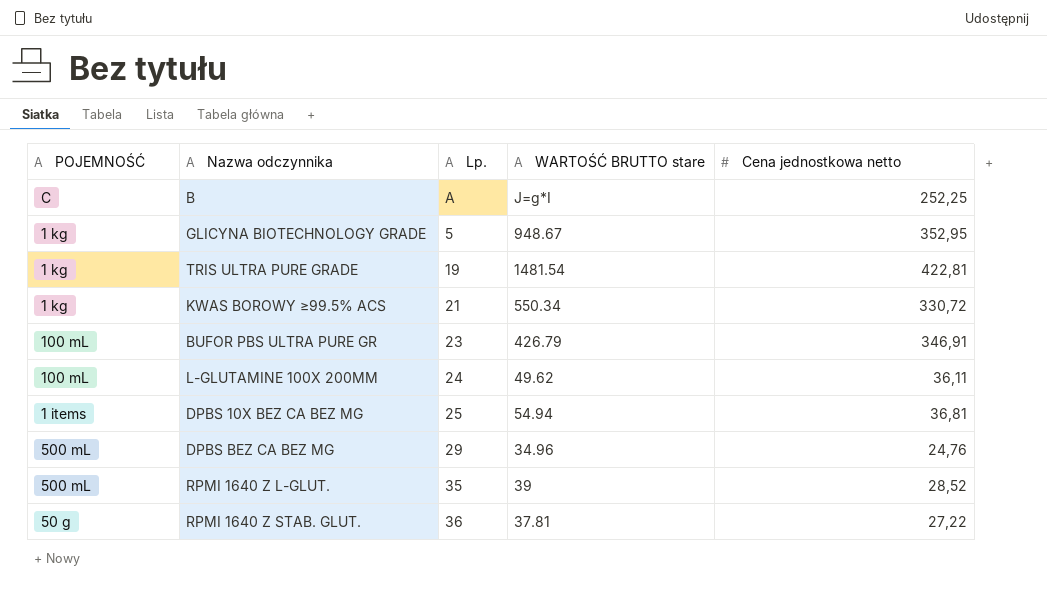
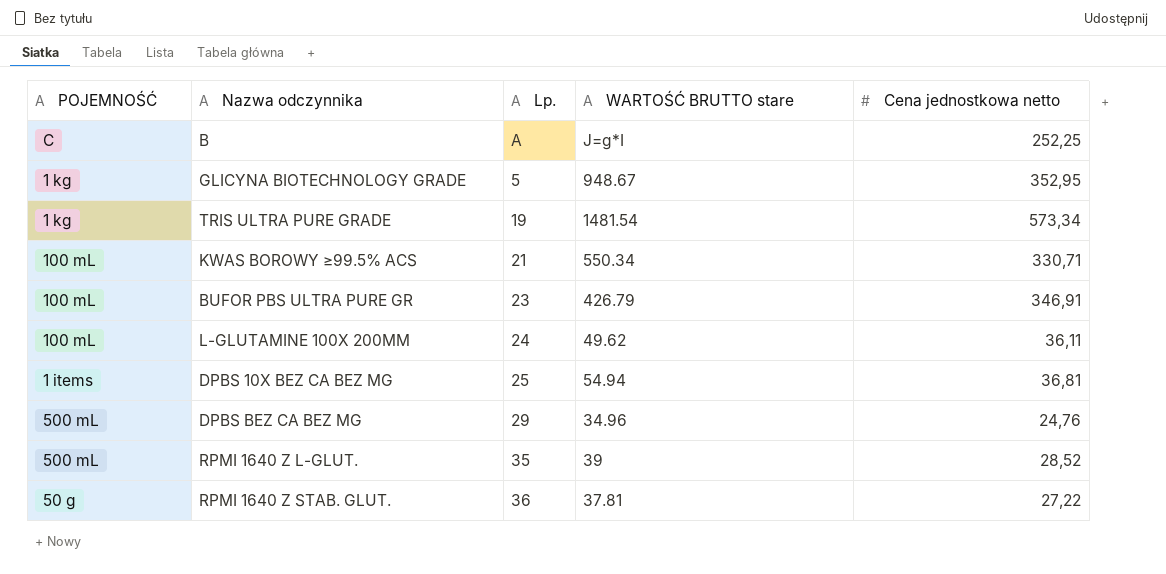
TRIS ULTRA PURE GRADE | Cena jednostkowa netto: 422,81 -> 573,34
KWAS BOROWY ≥99.5% ACS | POJEMNOŚĆ: 1 kg -> 100 mL
KWAS BOROWY ≥99.5% ACS | Cena jednostkowa netto: 330,72 -> 330,71

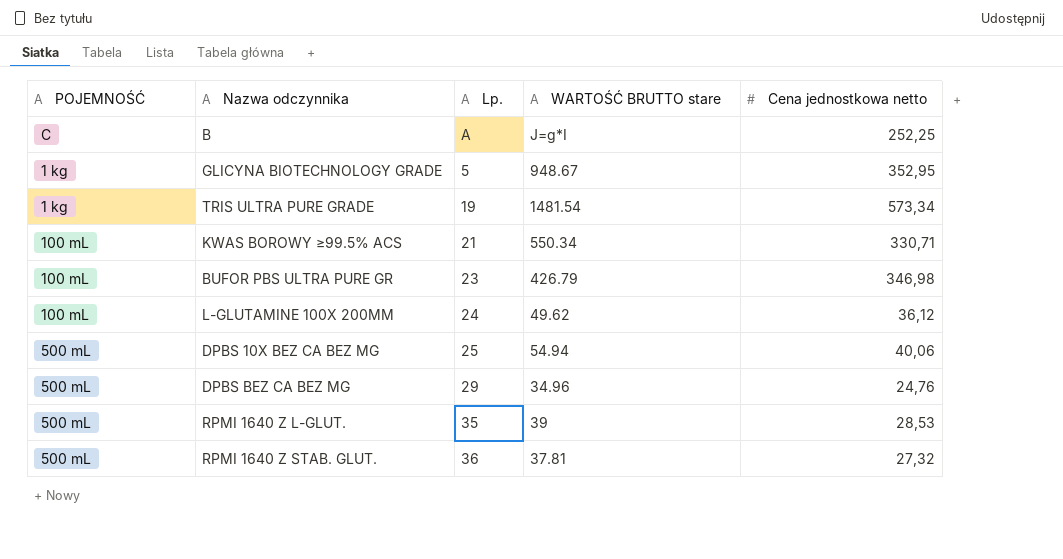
BUFOR PBS ULTRA PURE GR | Cena jednostkowa netto: 346,91 -> 346,98
L-GLUTAMINE 100X 200MM | Cena jednostkowa netto: 36,11 -> 36,12
DPBS 10X BEZ CA BEZ MG | POJEMNOŚĆ: 1 items -> 500 mL
DPBS 10X BEZ CA BEZ MG | Cena jednostkowa netto: 36,81 -> 40,06
RPMI 1640 Z L-GLUT. | Cena jednostkowa netto: 28,52 -> 28,53
RPMI 1640 Z STAB. GLUT. | POJEMNOŚĆ: 50 g -> 500 mL
RPMI 1640 Z STAB. GLUT. | Cena jednostkowa netto: 27,22 -> 27,32

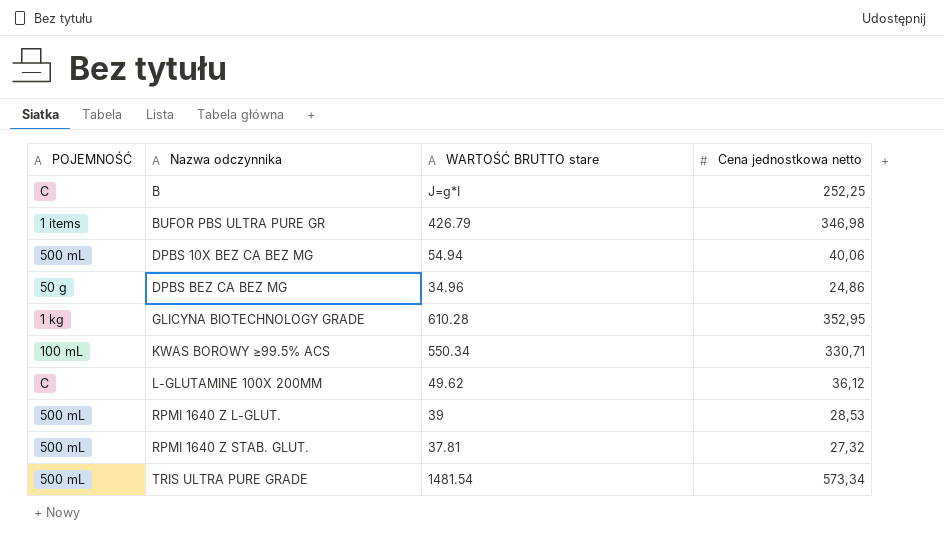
row order: none -> Nazwa odczynnika ascending
column Lp. | position: 3 -> none
BUFOR PBS ULTRA PURE GR | POJEMNOŚĆ: 100 mL -> 1 items
DPBS BEZ CA BEZ MG | POJEMNOŚĆ: 500 mL -> 50 g
DPBS BEZ CA BEZ MG | Cena jednostkowa netto: 24,76 -> 24,86
GLICYNA BIOTECHNOLOGY GRADE | WARTOŚĆ BRUTTO stare: 948.67 -> 610.28
L-GLUTAMINE 100X 200MM | POJEMNOŚĆ: 100 mL -> C
TRIS ULTRA PURE GRADE | POJEMNOŚĆ: 1 kg -> 500 mL

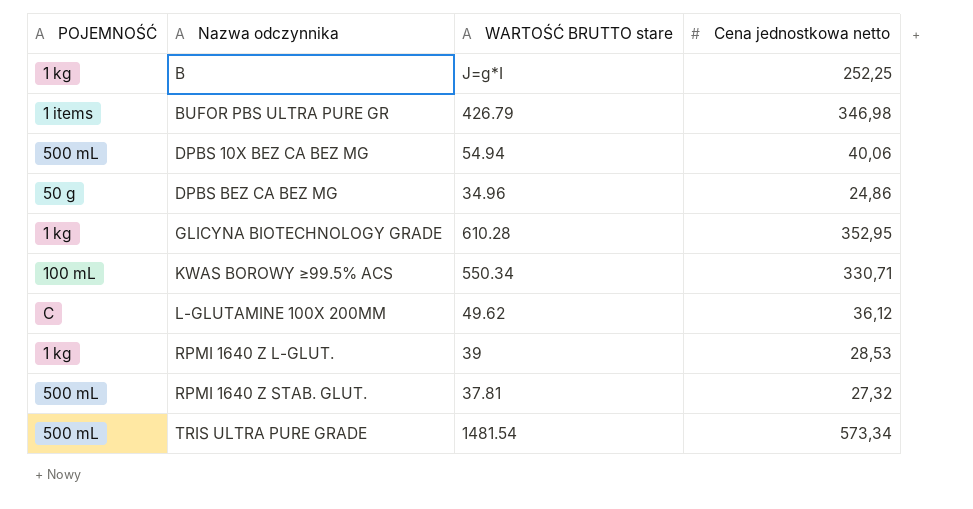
B | POJEMNOŚĆ: C -> 1 kg
RPMI 1640 Z L-GLUT. | POJEMNOŚĆ: 500 mL -> 1 kg

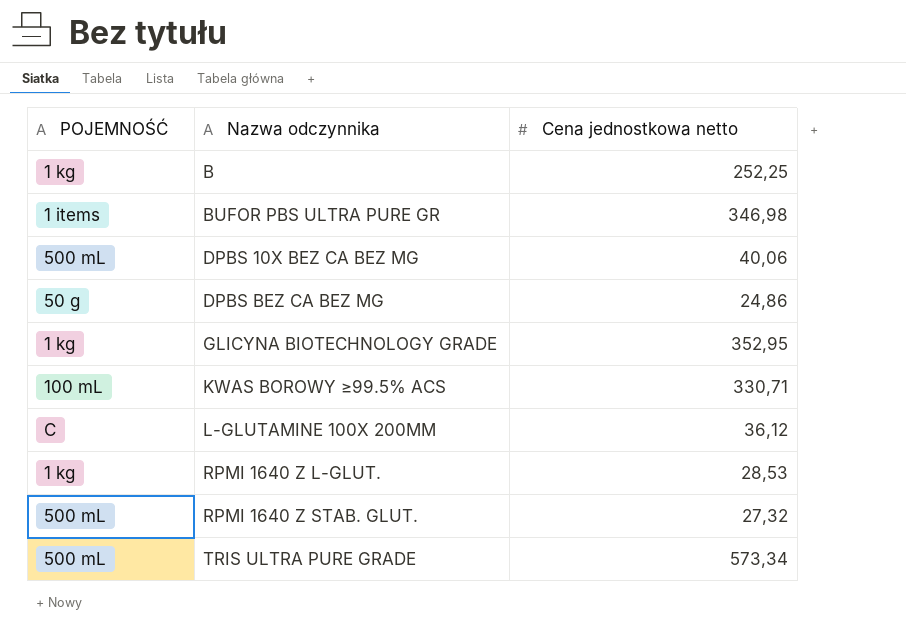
column WARTOŚĆ BRUTTO stare | position: 3 -> none

